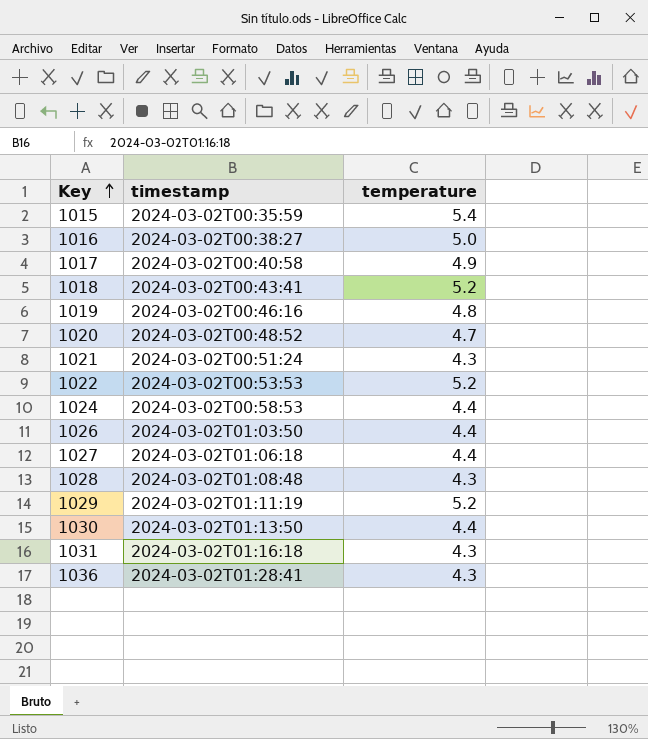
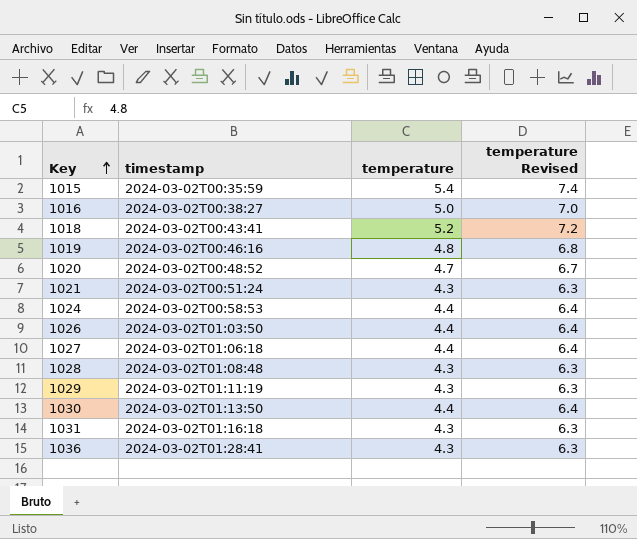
column temperature Revised | formula: none -> [temperature] + 2
row 1017: 2024-03-02T00:40:58 | 4.9 -> none
row 1022: 2024-03-02T00:53:53 | 5.2 -> none
1029 | temperature: 5.2 -> 4.3

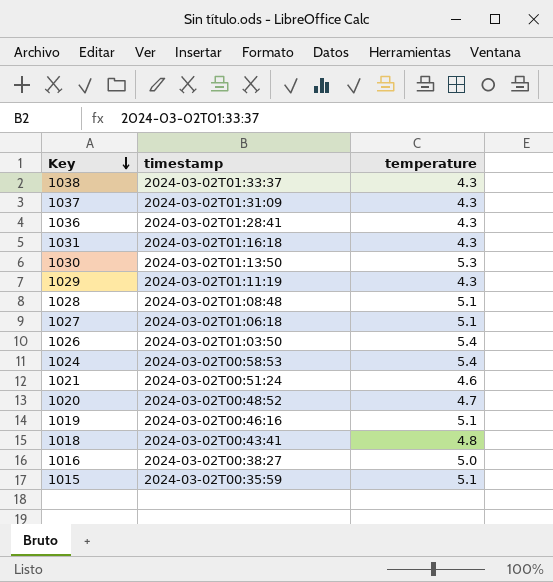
row order: Key ascending -> Key descending
column temperature Revised | formula: [temperature] + 2 -> none
row 1038: none -> 2024-03-02T01:33:37 | 4.3
row 1037: none -> 2024-03-02T01:31:09 | 4.3
1030 | temperature: 4.4 -> 5.3
1028 | temperature: 4.3 -> 5.1
1027 | temperature: 4.4 -> 5.1
1026 | temperature: 4.4 -> 5.4
1024 | temperature: 4.4 -> 5.4
1021 | temperature: 4.3 -> 4.6
1019 | temperature: 4.8 -> 5.1
1018 | temperature: 5.2 -> 4.8
1015 | temperature: 5.4 -> 5.1

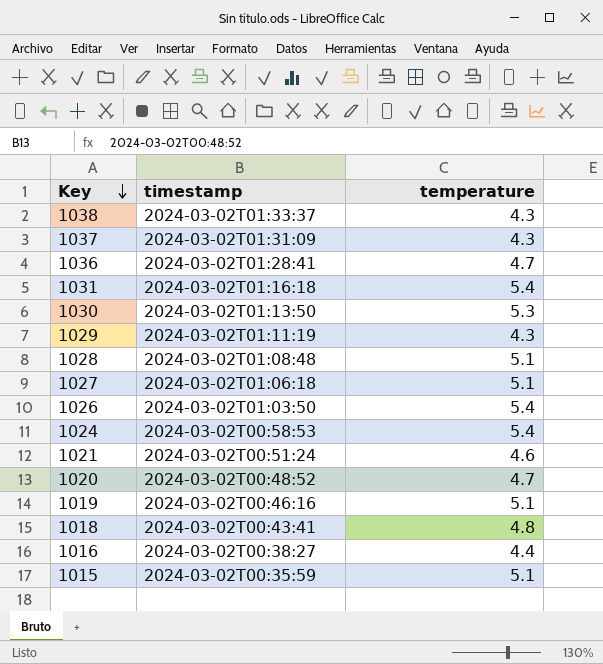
1036 | temperature: 4.3 -> 4.7
1031 | temperature: 4.3 -> 5.4
1016 | temperature: 5.0 -> 4.4

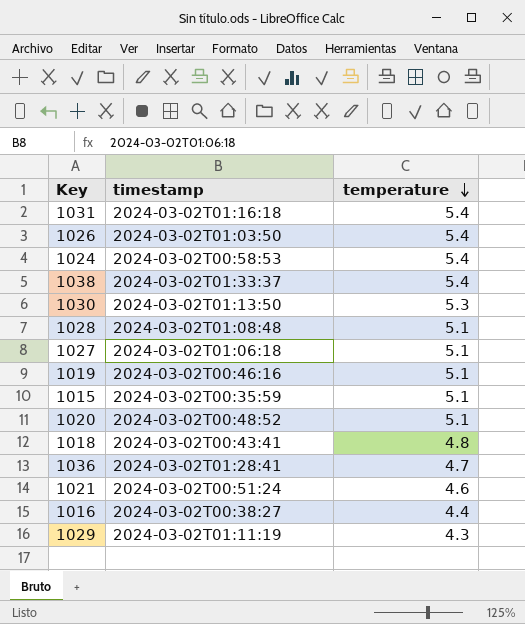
row order: Key descending -> temperature descending
row 1037: 2024-03-02T01:31:09 | 4.3 -> none
1038 | temperature: 4.3 -> 5.4
1020 | temperature: 4.7 -> 5.1

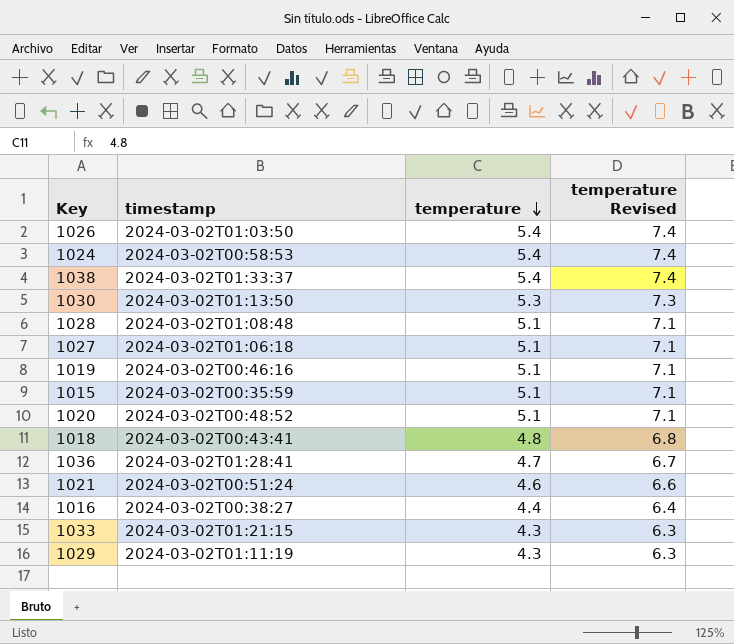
column temperature Revised | formula: none -> [temperature] + 2
row 1031: 2024-03-02T01:16:18 | 5.4 -> none
row 1033: none -> 2024-03-02T01:21:15 | 4.3 | 6.3

